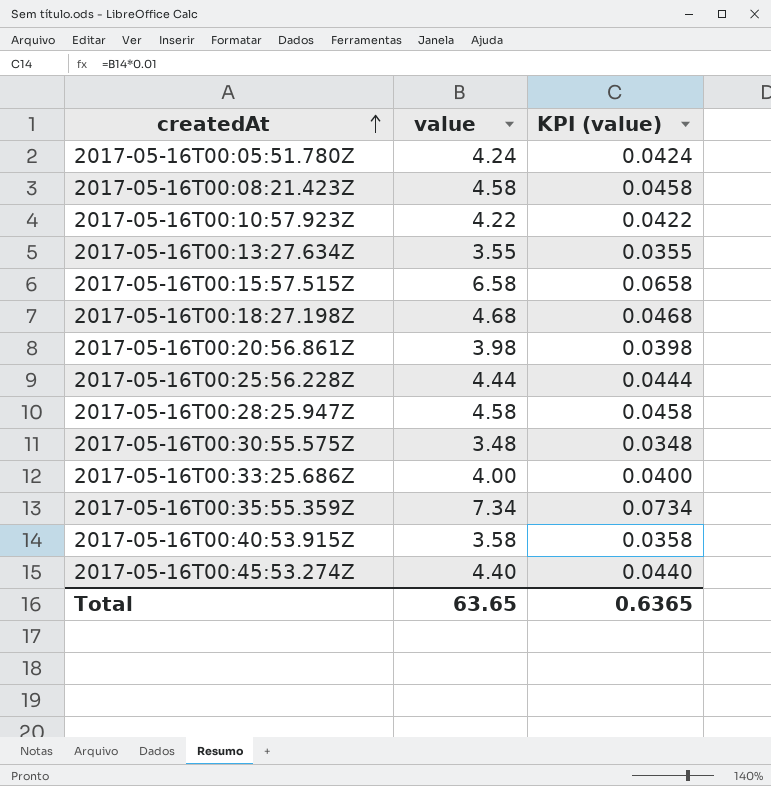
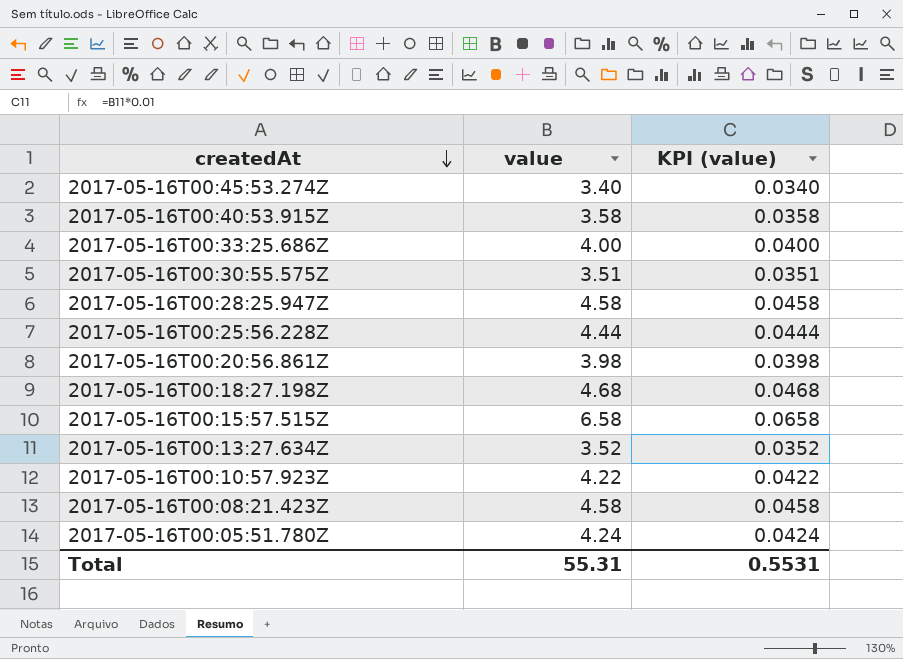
row order: createdAt ascending -> createdAt descending
row 2017-05-16T00:35:55.359Z: 7.34 | 0.0734 -> none
2017-05-16T00:45:53.274Z | value: 4.40 -> 3.40
2017-05-16T00:45:53.274Z | KPI (value): 0.0440 -> 0.0340
2017-05-16T00:30:55.575Z | value: 3.48 -> 3.51
2017-05-16T00:30:55.575Z | KPI (value): 0.0348 -> 0.0351
2017-05-16T00:13:27.634Z | value: 3.55 -> 3.52
2017-05-16T00:13:27.634Z | KPI (value): 0.0355 -> 0.0352
Total | value: 63.65 -> 55.31
Total | KPI (value): 0.6365 -> 0.5531

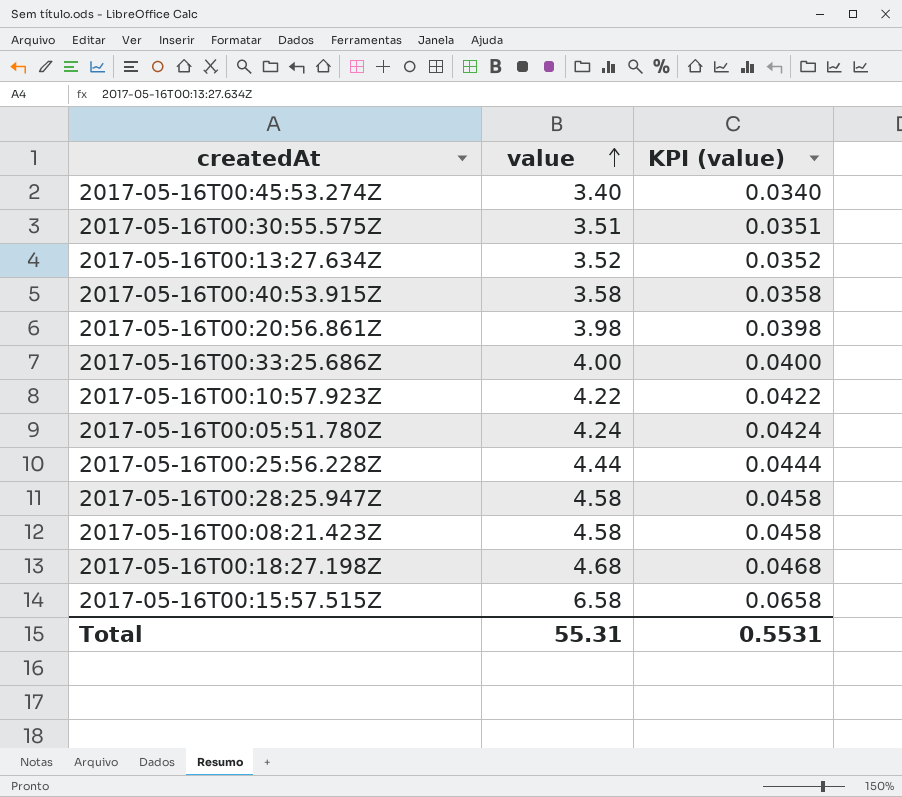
row order: createdAt descending -> value ascending

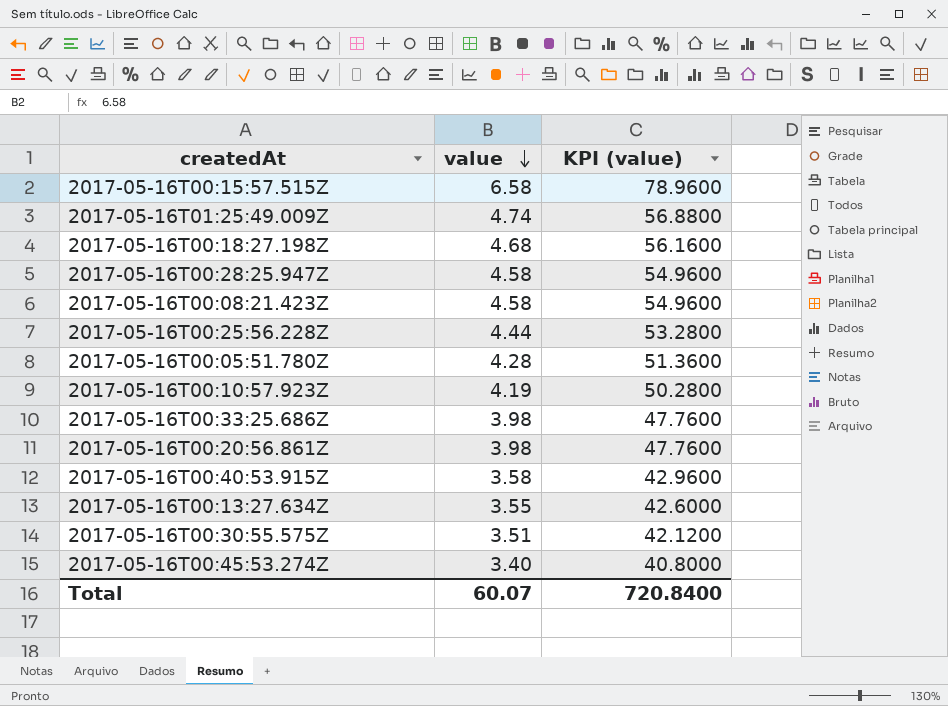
row order: value ascending -> value descending
column KPI (value) | formula: [value] * 0.01 -> [value] * 12
row 2017-05-16T01:25:49.009Z: none -> 4.74 | 56.8800
2017-05-16T00:05:51.780Z | value: 4.24 -> 4.28
2017-05-16T00:10:57.923Z | value: 4.22 -> 4.19
2017-05-16T00:33:25.686Z | value: 4.00 -> 3.98
2017-05-16T00:13:27.634Z | value: 3.52 -> 3.55
Total | value: 55.31 -> 60.07
Total | KPI (value): 0.5531 -> 720.8400

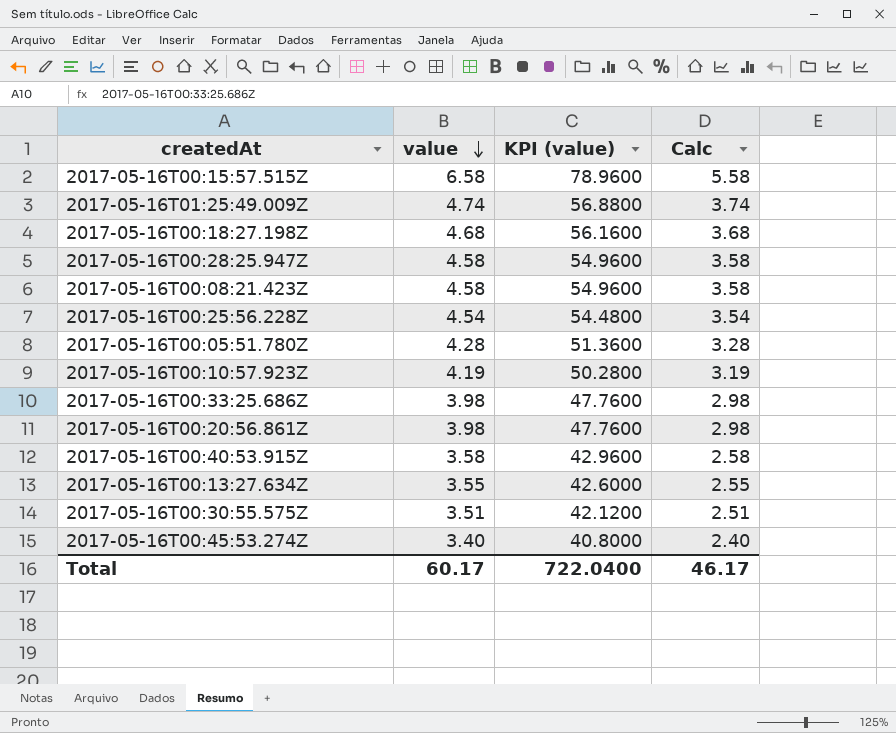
column Calc | formula: none -> [value] - 1
2017-05-16T00:25:56.228Z | value: 4.44 -> 4.54
2017-05-16T00:25:56.228Z | KPI (value): 53.2800 -> 54.4800
Total | value: 60.07 -> 60.17
Total | KPI (value): 720.8400 -> 722.0400

